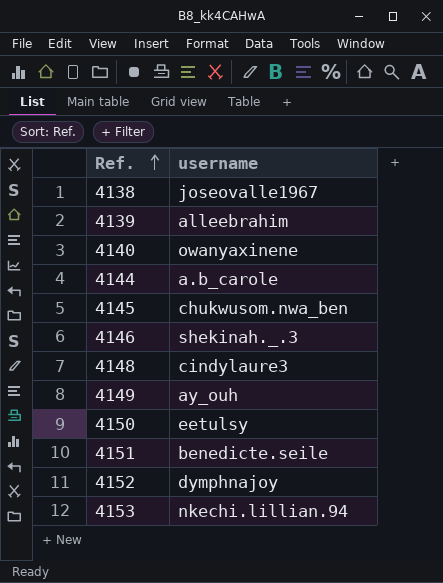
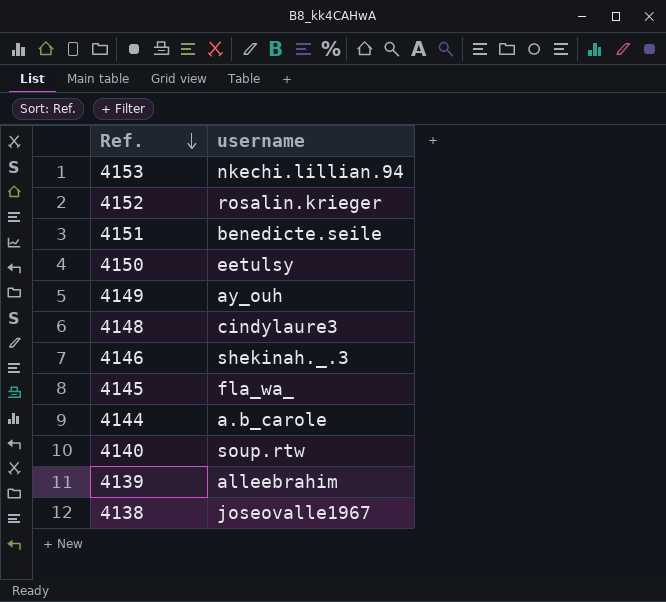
row order: Ref. ascending -> Ref. descending
4152 | username: dymphnajoy -> rosalin.krieger
4145 | username: chukwusom.nwa_ben -> fla_wa_
4140 | username: owanyaxinene -> soup.rtw

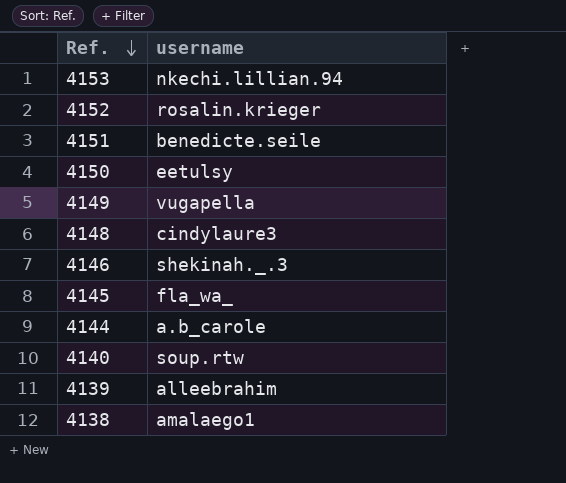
4149 | username: ay_ouh -> vugapella
4138 | username: joseovalle1967 -> amalaego1

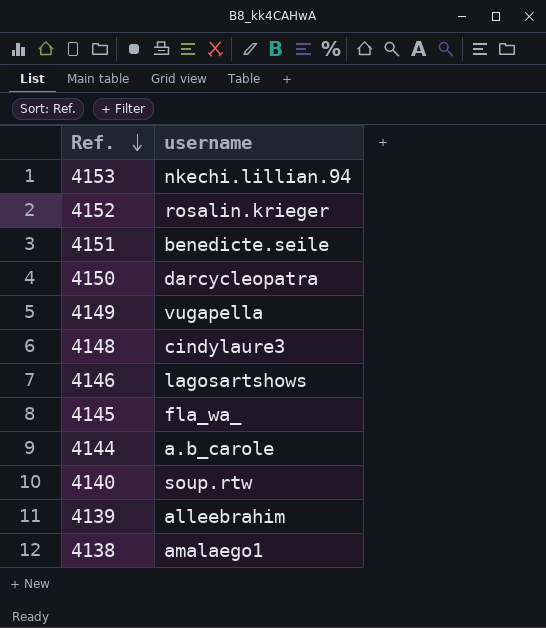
4150 | username: eetulsy -> darcycleopatra
4146 | username: shekinah._.3 -> lagosartshows

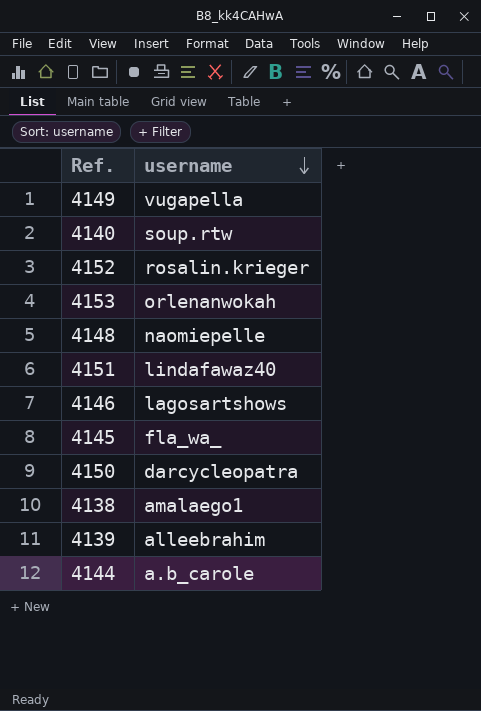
row order: Ref. descending -> username descending
4153 | username: nkechi.lillian.94 -> orlenanwokah
4148 | username: cindylaure3 -> naomiepelle
4151 | username: benedicte.seile -> lindafawaz40

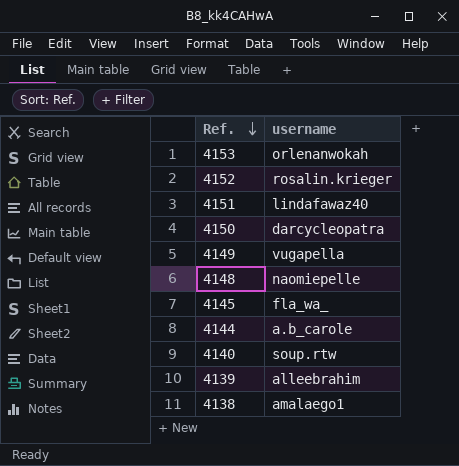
row order: username descending -> Ref. descending
row 4146: lagosartshows -> none

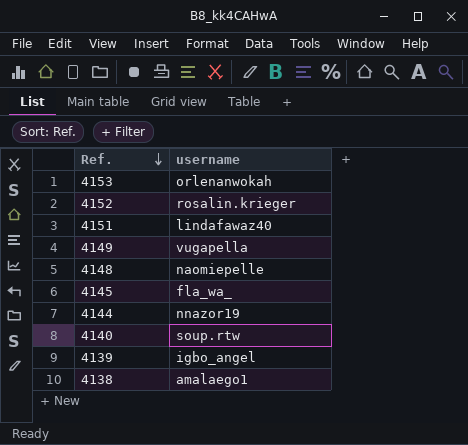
row 4150: darcycleopatra -> none
4144 | username: a.b_carole -> nnazor19
4139 | username: alleebrahim -> igbo_angel

